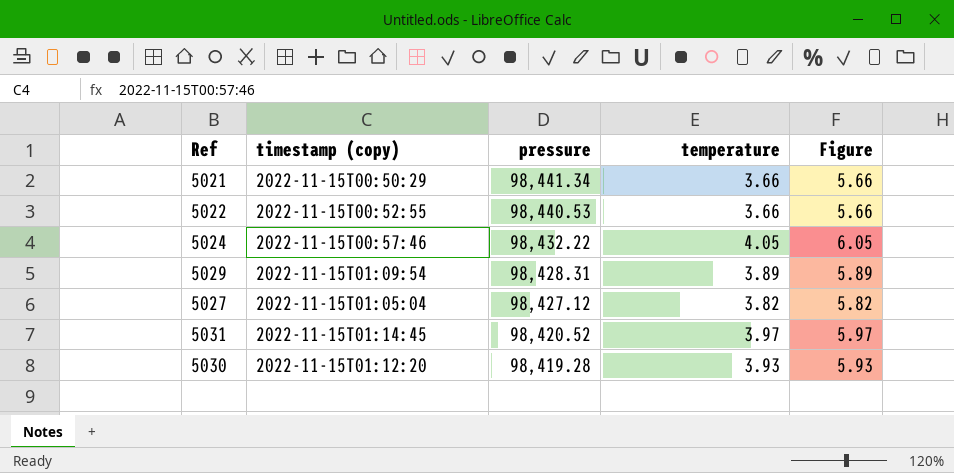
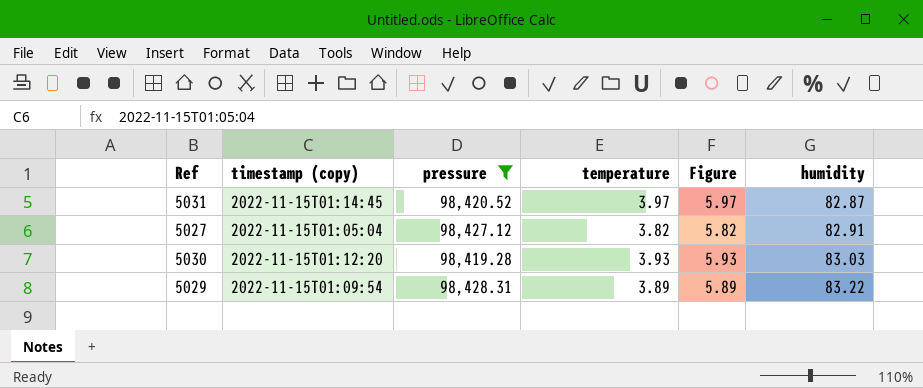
filter: none -> pressure <= 98,428.31
row order: pressure descending -> humidity ascending
column humidity | position: none -> 6

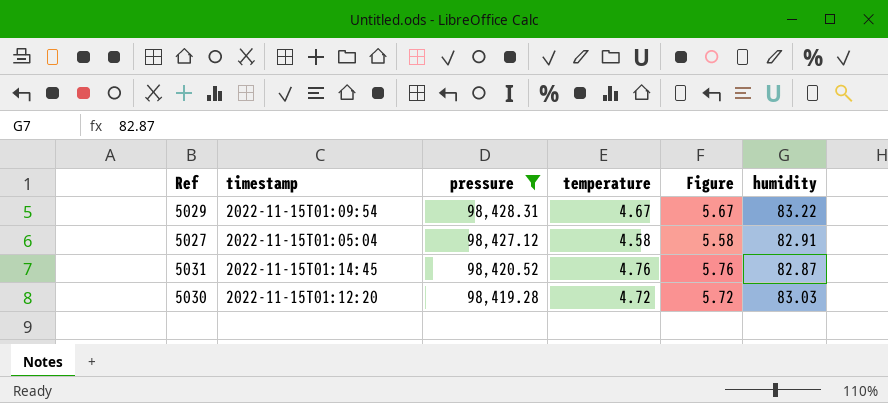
row order: humidity ascending -> pressure descending
column name: timestamp (copy) -> timestamp
column Figure | formula: [temperature] + 2 -> [temperature] + 1
5029 | temperature: 3.89 -> 4.67
5027 | temperature: 3.82 -> 4.58
5031 | temperature: 3.97 -> 4.76
5030 | temperature: 3.93 -> 4.72

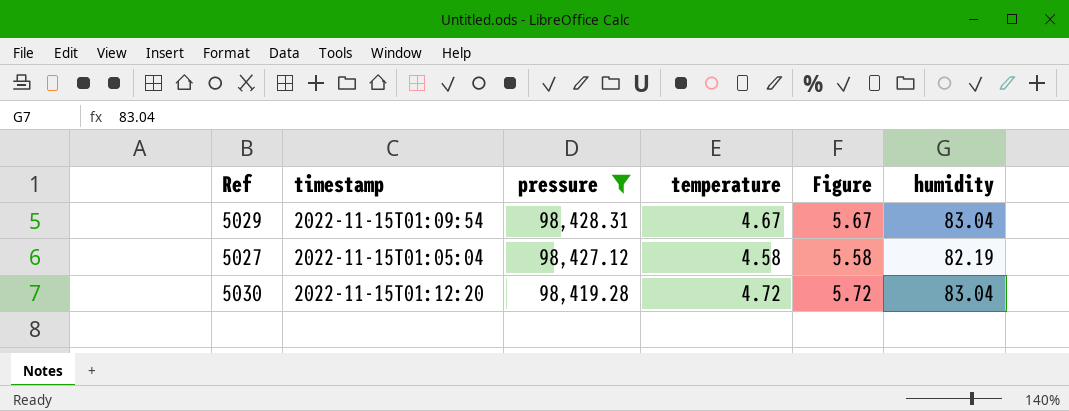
row 5031: 2022-11-15T01:14:45 | 98,420.52 | 4.76 | 5.76 | 82.87 -> none
5029 | humidity: 83.22 -> 83.04
5027 | humidity: 82.91 -> 82.19
5030 | humidity: 83.03 -> 83.04

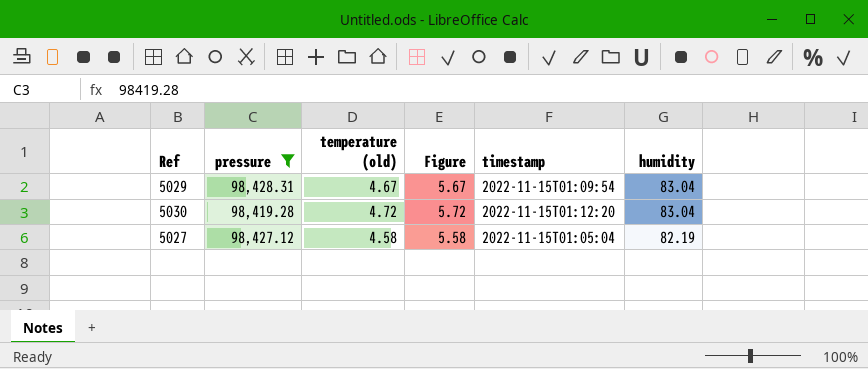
row order: pressure descending -> humidity descending
column name: temperature -> temperature (old)
column timestamp | position: 2 -> 5

